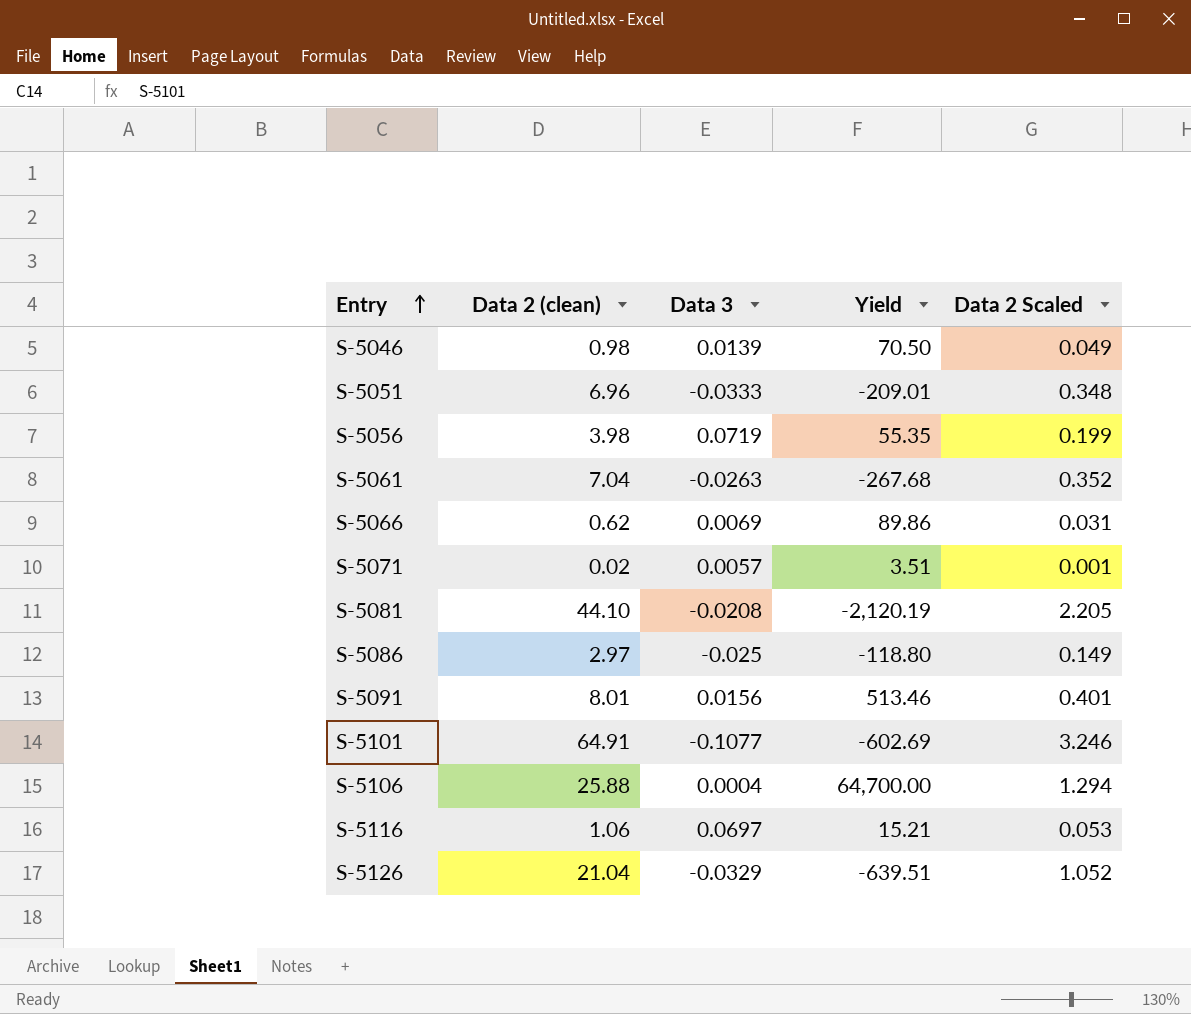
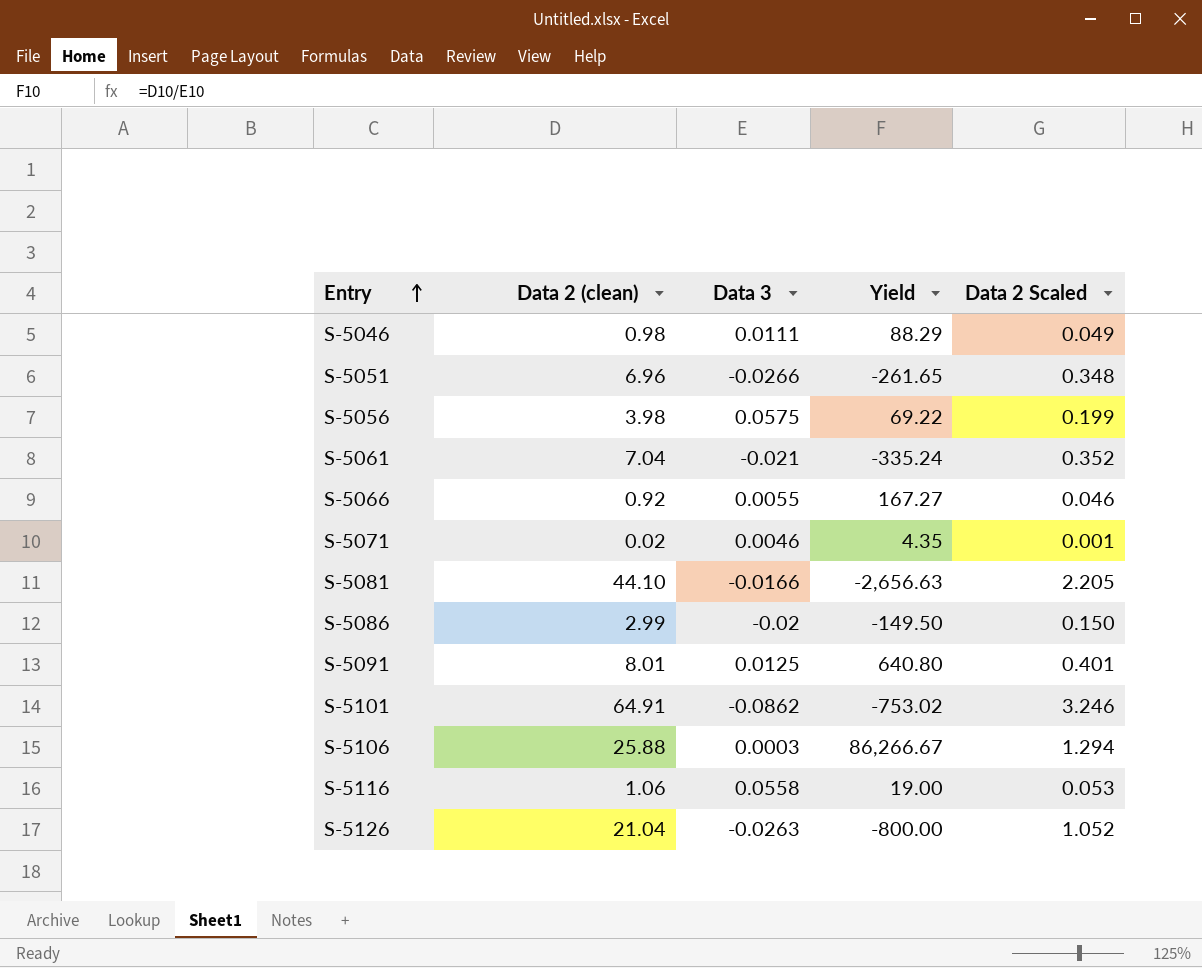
S-5046 | Data 3: 0.0139 -> 0.0111
S-5046 | Yield: 70.50 -> 88.29
S-5051 | Data 3: -0.0333 -> -0.0266
S-5051 | Yield: -209.01 -> -261.65
S-5056 | Data 3: 0.0719 -> 0.0575
S-5056 | Yield: 55.35 -> 69.22
S-5061 | Data 3: -0.0263 -> -0.021
S-5061 | Yield: -267.68 -> -335.24
S-5066 | Data 2 (clean): 0.62 -> 0.92
S-5066 | Data 3: 0.0069 -> 0.0055
S-5066 | Yield: 89.86 -> 167.27
S-5066 | Data 2 Scaled: 0.031 -> 0.046
S-5071 | Data 3: 0.0057 -> 0.0046
S-5071 | Yield: 3.51 -> 4.35
S-5081 | Data 3: -0.0208 -> -0.0166
S-5081 | Yield: -2,120.19 -> -2,656.63
S-5086 | Data 2 (clean): 2.97 -> 2.99
S-5086 | Data 3: -0.025 -> -0.02
S-5086 | Yield: -118.80 -> -149.50
S-5086 | Data 2 Scaled: 0.149 -> 0.150
S-5091 | Data 3: 0.0156 -> 0.0125
S-5091 | Yield: 513.46 -> 640.80
S-5101 | Data 3: -0.1077 -> -0.0862
S-5101 | Yield: -602.69 -> -753.02
S-5106 | Data 3: 0.0004 -> 0.0003
S-5106 | Yield: 64,700.00 -> 86,266.67
S-5116 | Data 3: 0.0697 -> 0.0558
S-5116 | Yield: 15.21 -> 19.00
S-5126 | Data 3: -0.0329 -> -0.0263
S-5126 | Yield: -639.51 -> -800.00

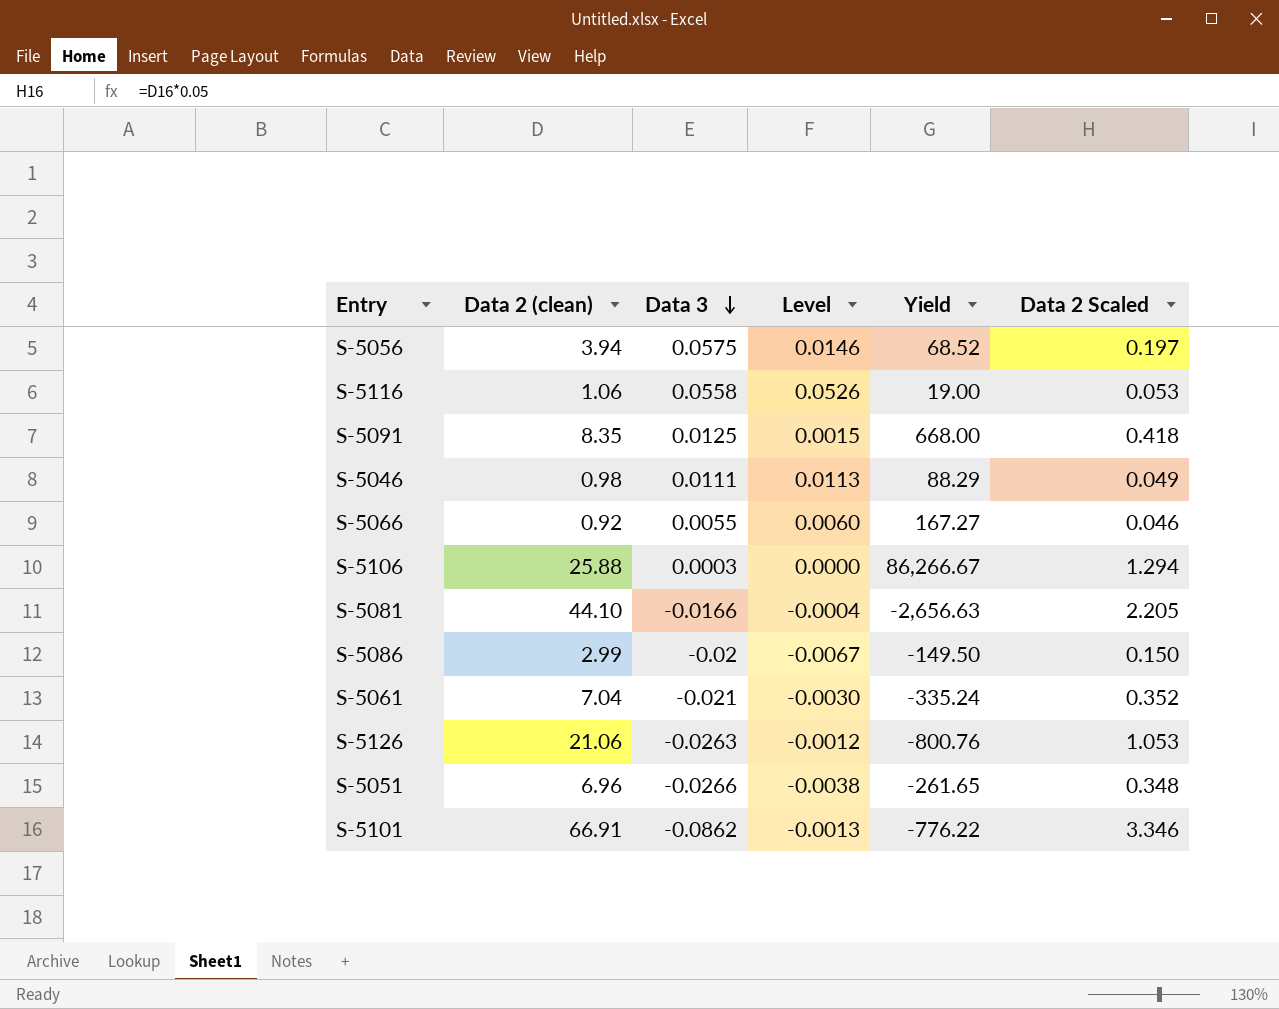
row order: Entry ascending -> Data 3 descending
column Level | formula: none -> [Data 3] / [Data 2 (clean)]
row S-5071: 0.02 | 0.0046 | 4.35 | 0.001 -> none
S-5056 | Data 2 (clean): 3.98 -> 3.94
S-5056 | Yield: 69.22 -> 68.52
S-5056 | Data 2 Scaled: 0.199 -> 0.197
S-5091 | Data 2 (clean): 8.01 -> 8.35
S-5091 | Yield: 640.80 -> 668.00
S-5091 | Data 2 Scaled: 0.401 -> 0.418
S-5126 | Data 2 (clean): 21.04 -> 21.06
S-5126 | Yield: -800.00 -> -800.76
S-5126 | Data 2 Scaled: 1.052 -> 1.053
S-5101 | Data 2 (clean): 64.91 -> 66.91
S-5101 | Yield: -753.02 -> -776.22
S-5101 | Data 2 Scaled: 3.246 -> 3.346

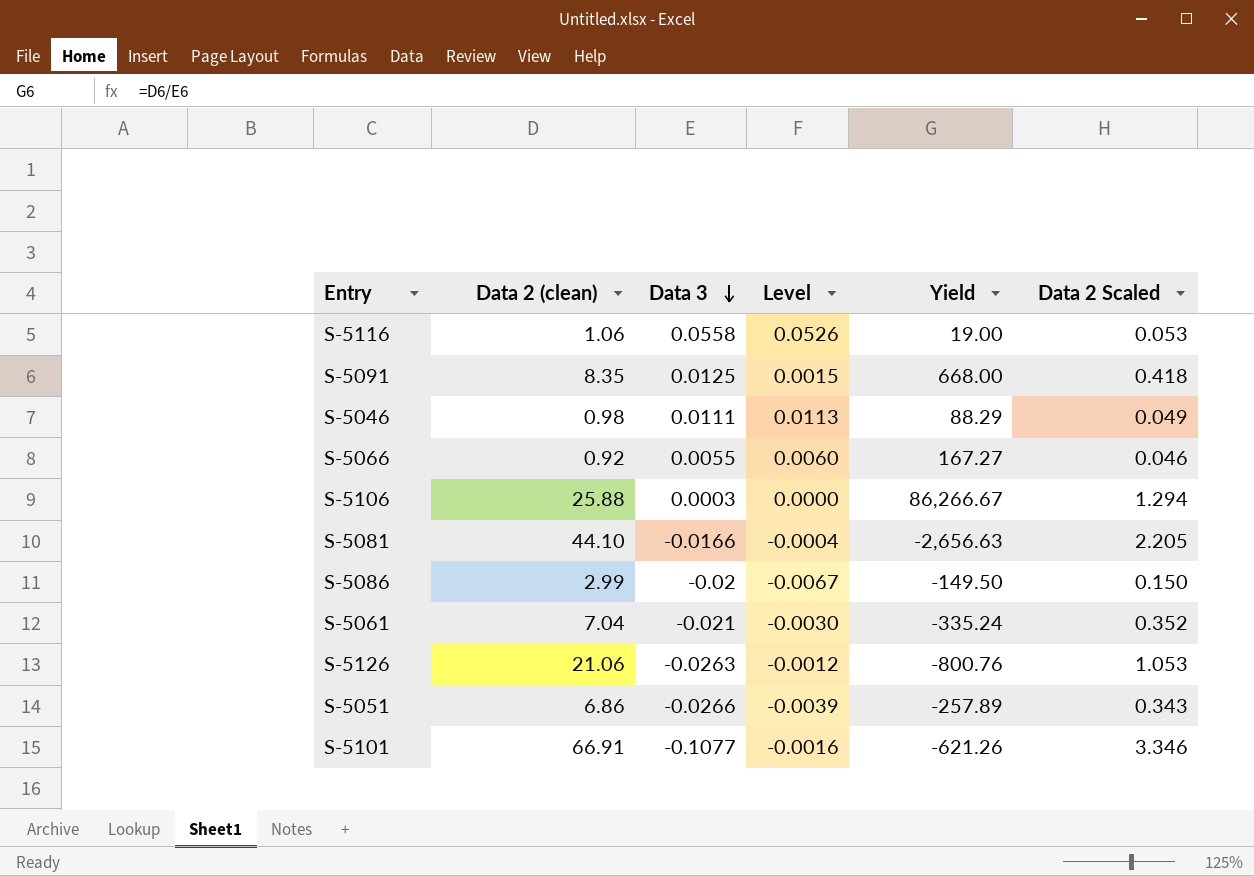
row S-5056: 3.94 | 0.0575 | 0.0146 | 68.52 | 0.197 -> none
S-5051 | Data 2 (clean): 6.96 -> 6.86
S-5051 | Level: -0.0038 -> -0.0039
S-5051 | Yield: -261.65 -> -257.89
S-5051 | Data 2 Scaled: 0.348 -> 0.343
S-5101 | Data 3: -0.0862 -> -0.1077
S-5101 | Level: -0.0013 -> -0.0016
S-5101 | Yield: -776.22 -> -621.26

